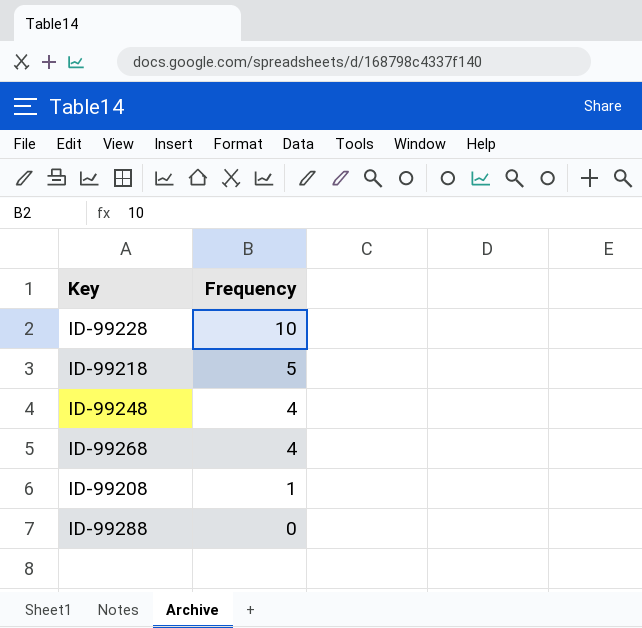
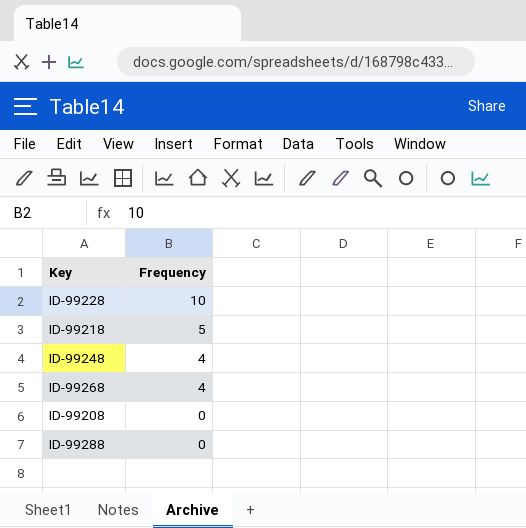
ID-99208 | Frequency: 1 -> 0

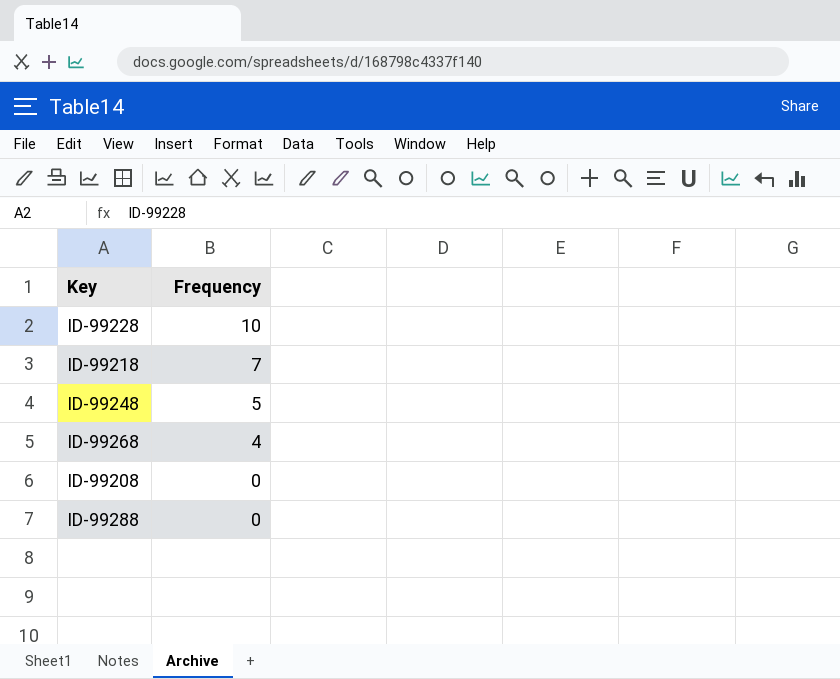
ID-99218 | Frequency: 5 -> 7
ID-99248 | Frequency: 4 -> 5

